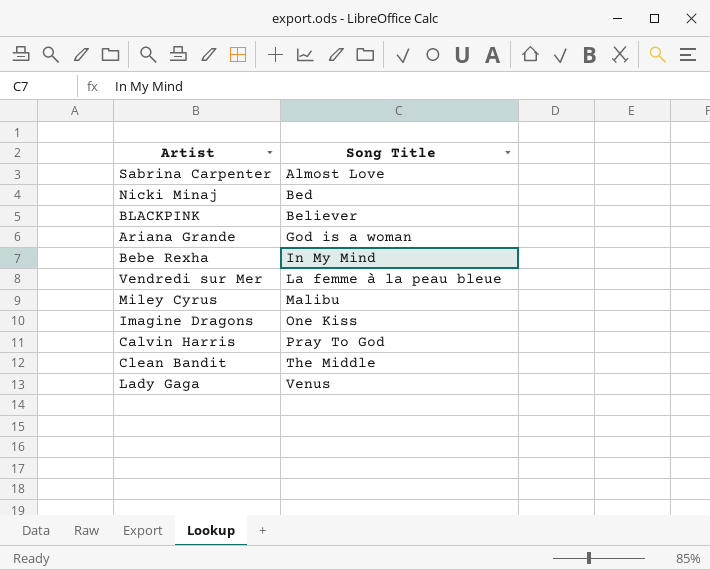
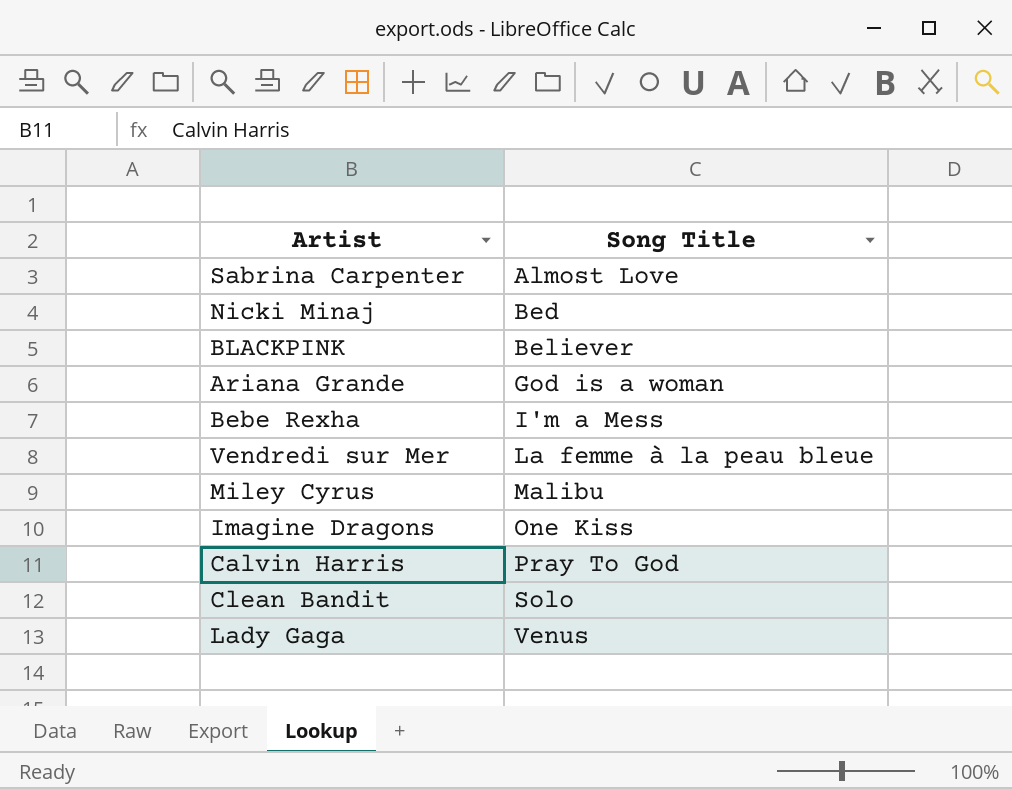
Bebe Rexha | Song Title: In My Mind -> I'm a Mess
Clean Bandit | Song Title: The Middle -> Solo

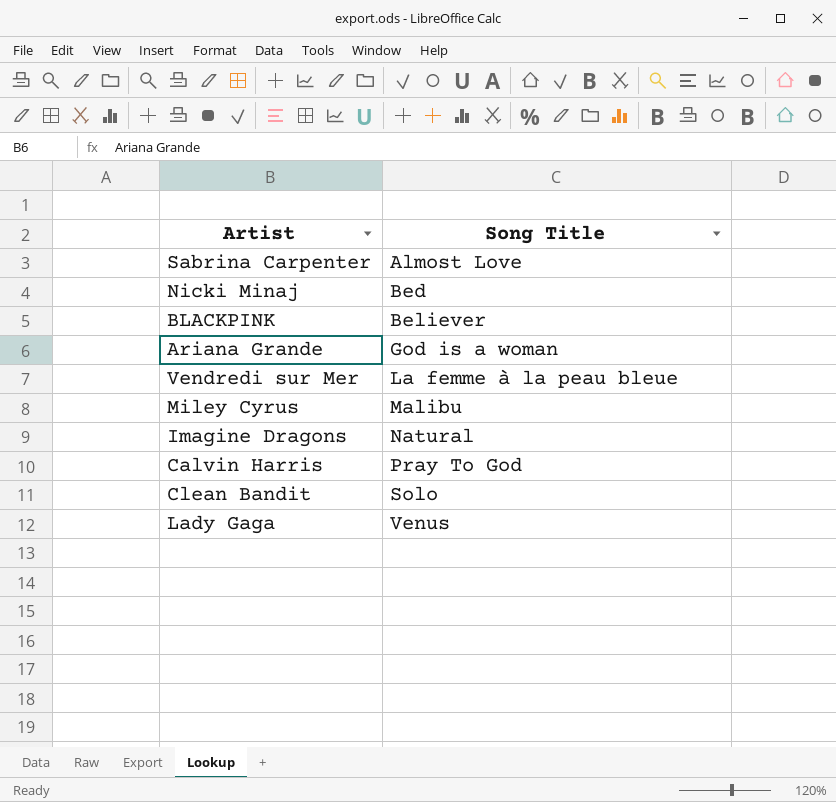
row Bebe Rexha: I'm a Mess -> none
Imagine Dragons | Song Title: One Kiss -> Natural

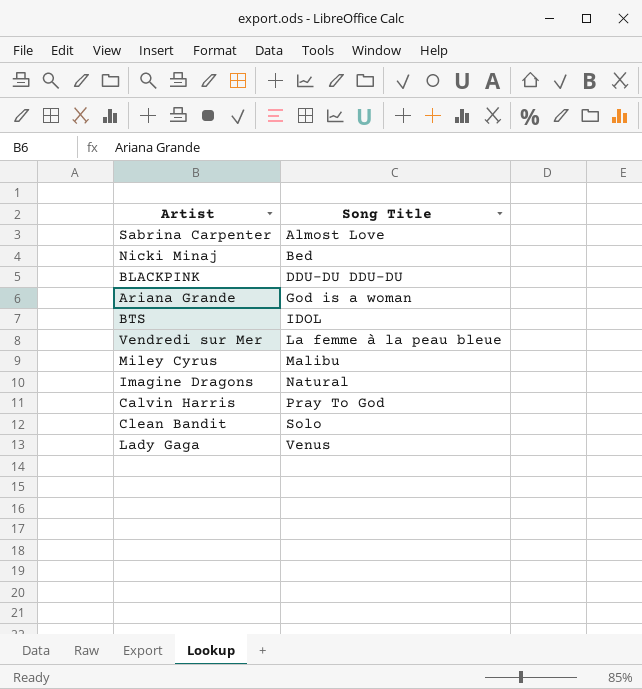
BLACKPINK | Song Title: Believer -> DDU-DU DDU-DU
row BTS: none -> IDOL

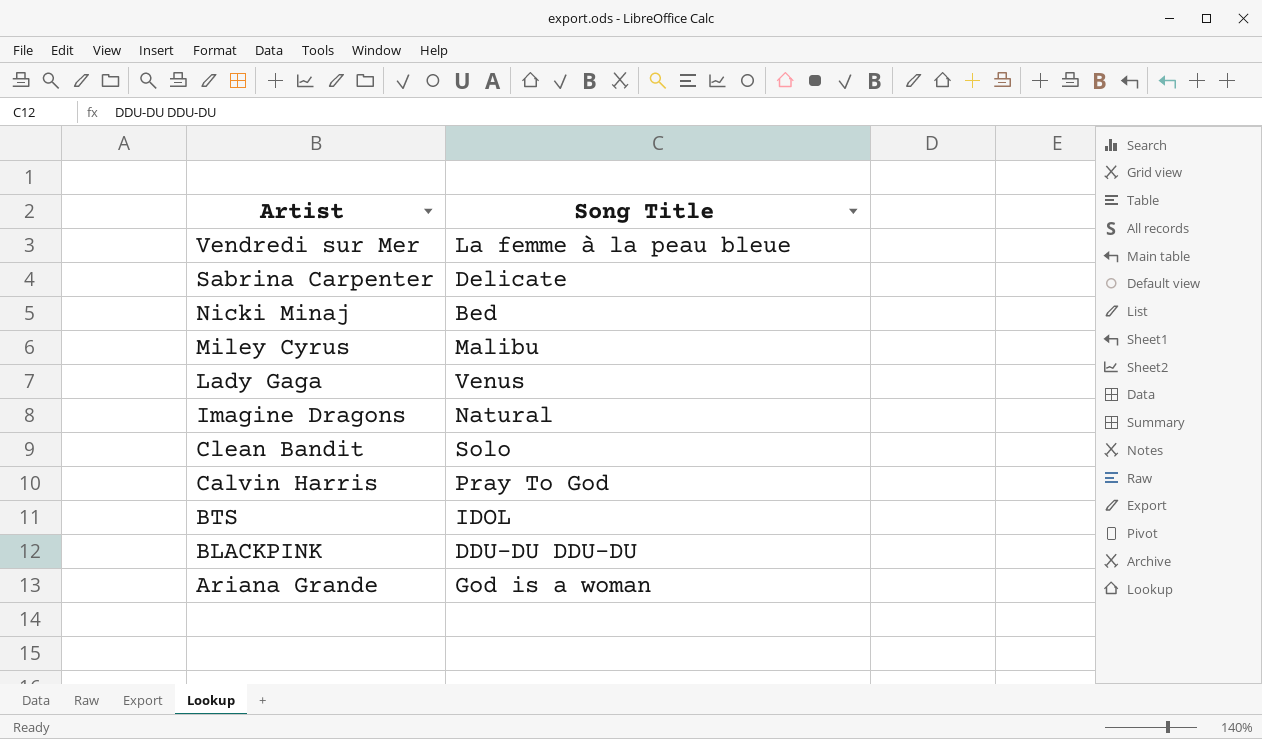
row order: Song Title ascending -> Artist descending
Sabrina Carpenter | Song Title: Almost Love -> Delicate

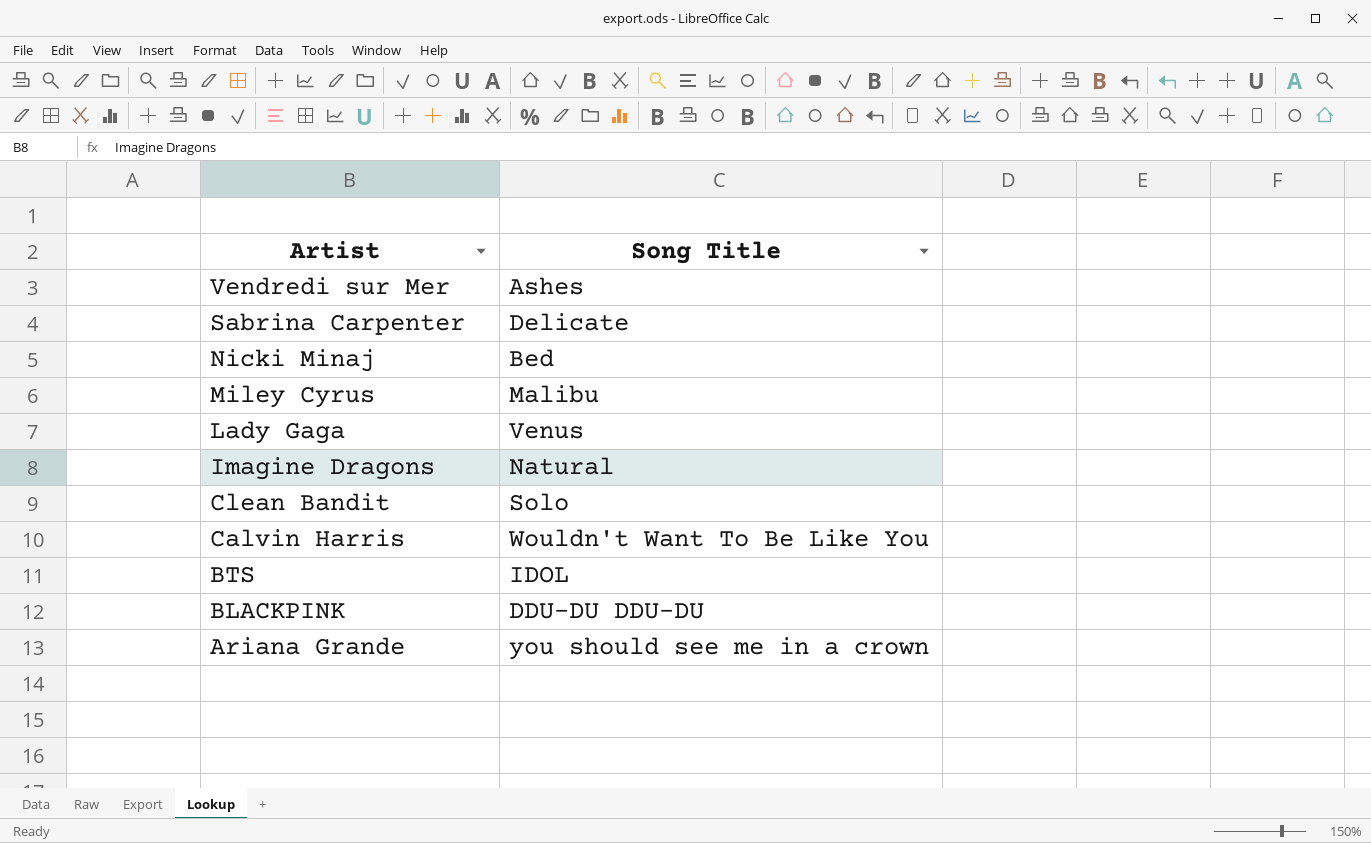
Vendredi sur Mer | Song Title: La femme à la peau bleue -> Ashes
Calvin Harris | Song Title: Pray To God -> Wouldn't Want To Be Like You
Ariana Grande | Song Title: God is a woman -> you should see me in a crown

